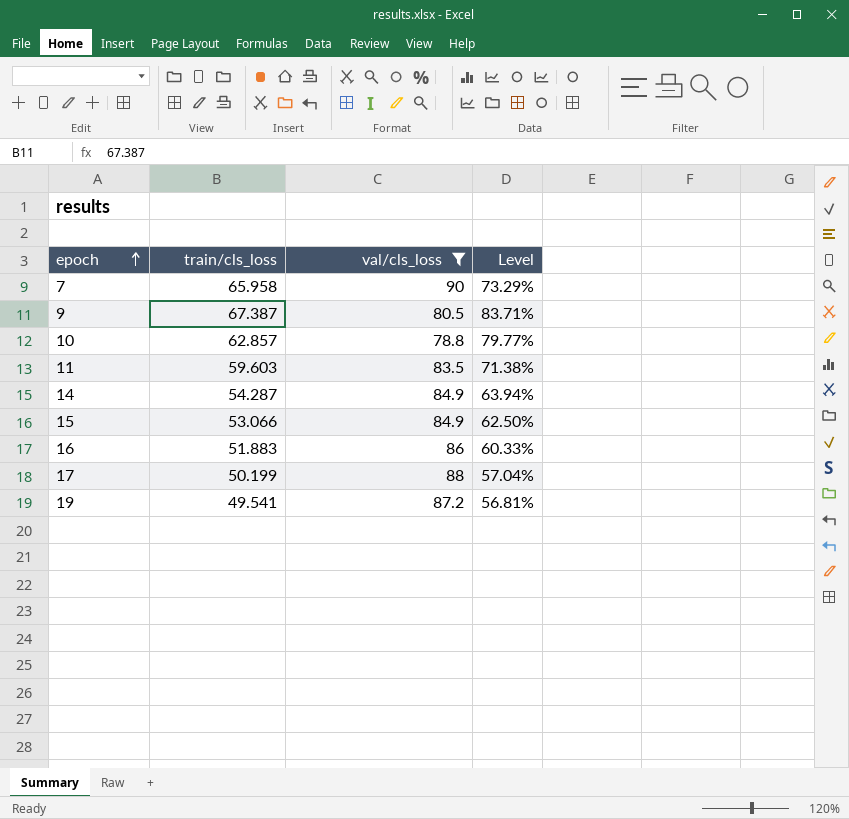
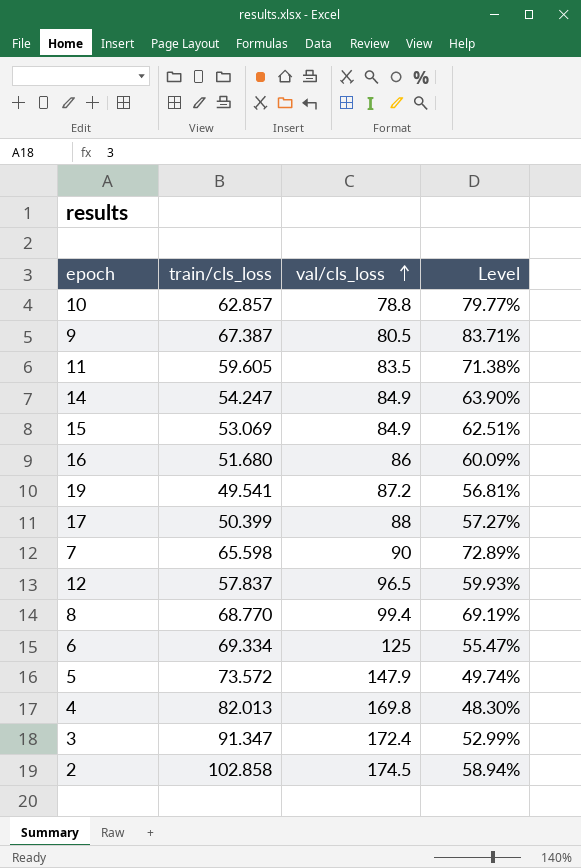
filter: val/cls_loss <= 90 -> none
row order: epoch ascending -> val/cls_loss ascending
11 | train/cls_loss: 59.603 -> 59.605
14 | train/cls_loss: 54.287 -> 54.247
14 | Level: 63.94% -> 63.90%
15 | train/cls_loss: 53.066 -> 53.069
15 | Level: 62.50% -> 62.51%
16 | train/cls_loss: 51.883 -> 51.680
16 | Level: 60.33% -> 60.09%
17 | train/cls_loss: 50.199 -> 50.399
17 | Level: 57.04% -> 57.27%
7 | train/cls_loss: 65.958 -> 65.598
7 | Level: 73.29% -> 72.89%

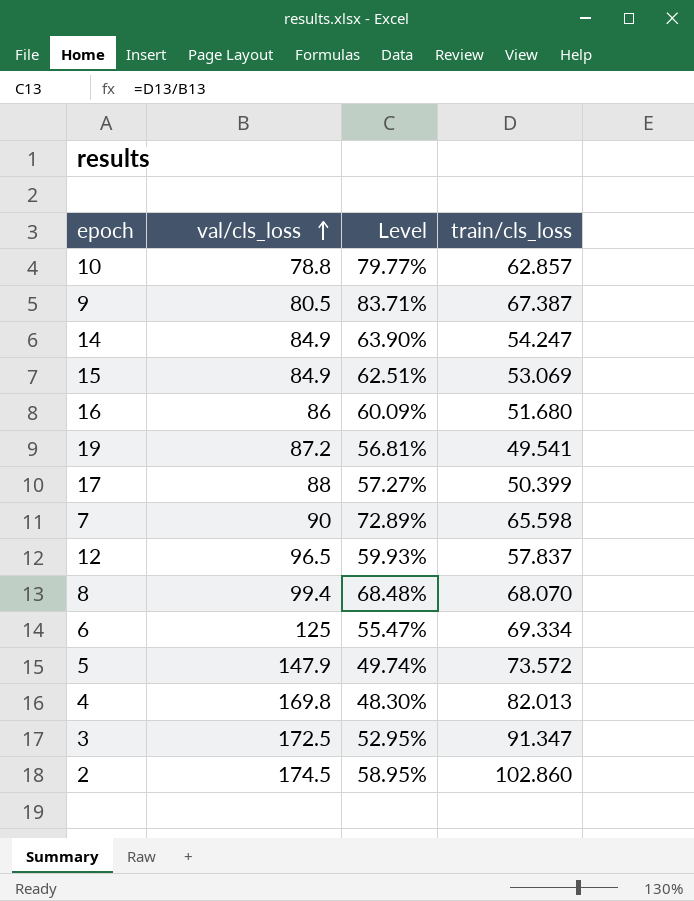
column train/cls_loss | position: 2 -> 4
row 11: 59.605 | 83.5 | 71.38% -> none
8 | Level: 69.19% -> 68.48%
8 | train/cls_loss: 68.770 -> 68.070
3 | val/cls_loss: 172.4 -> 172.5
3 | Level: 52.99% -> 52.95%
2 | Level: 58.94% -> 58.95%
2 | train/cls_loss: 102.858 -> 102.860

